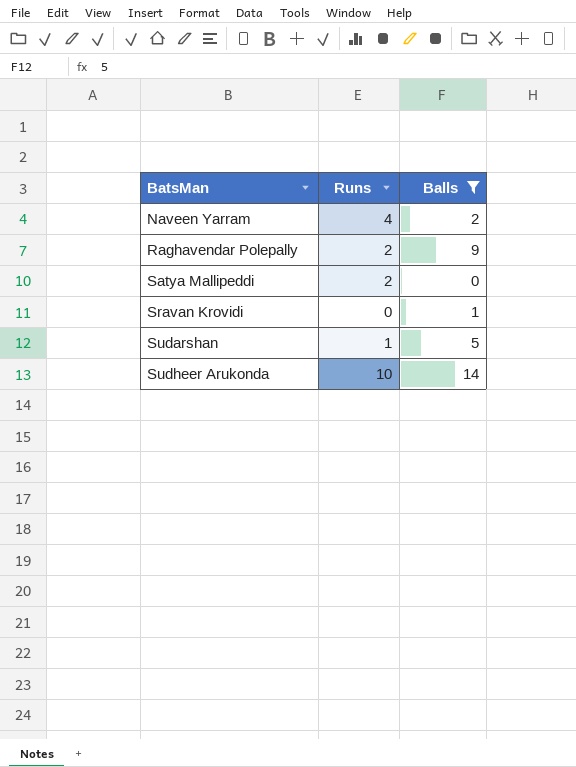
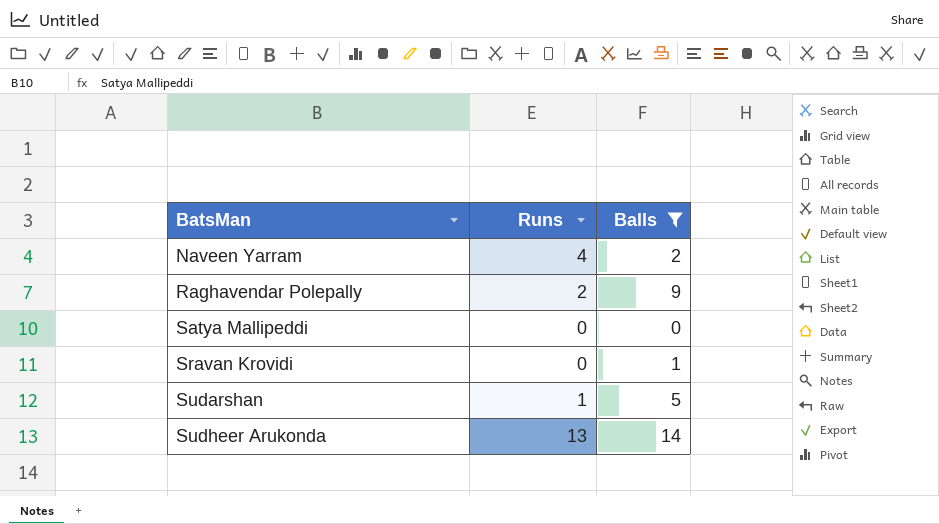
Satya Mallipeddi | Runs: 2 -> 0
Sudheer Arukonda | Runs: 10 -> 13

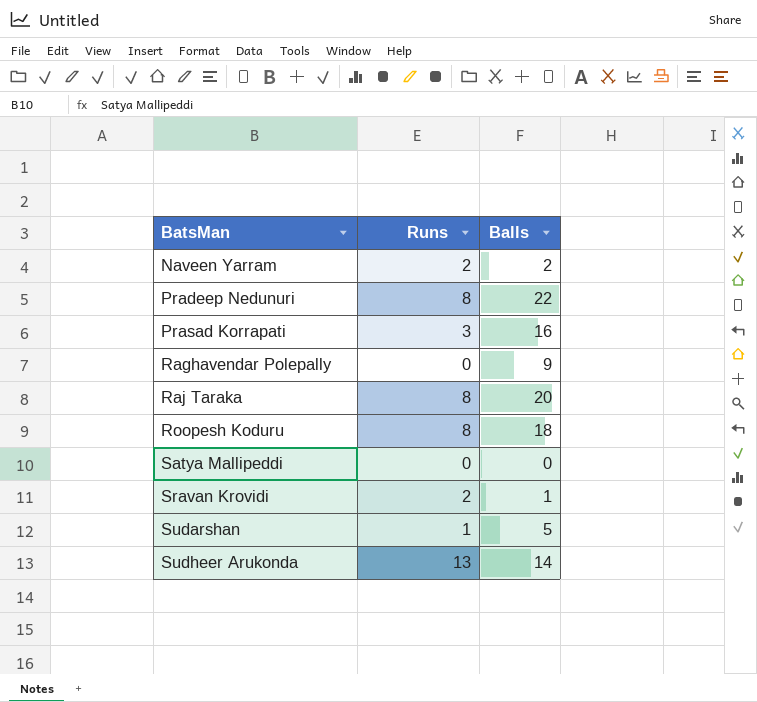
filter: Balls <= 14 -> none
Naveen Yarram | Runs: 4 -> 2
Raghavendar Polepally | Runs: 2 -> 0
Sravan Krovidi | Runs: 0 -> 2

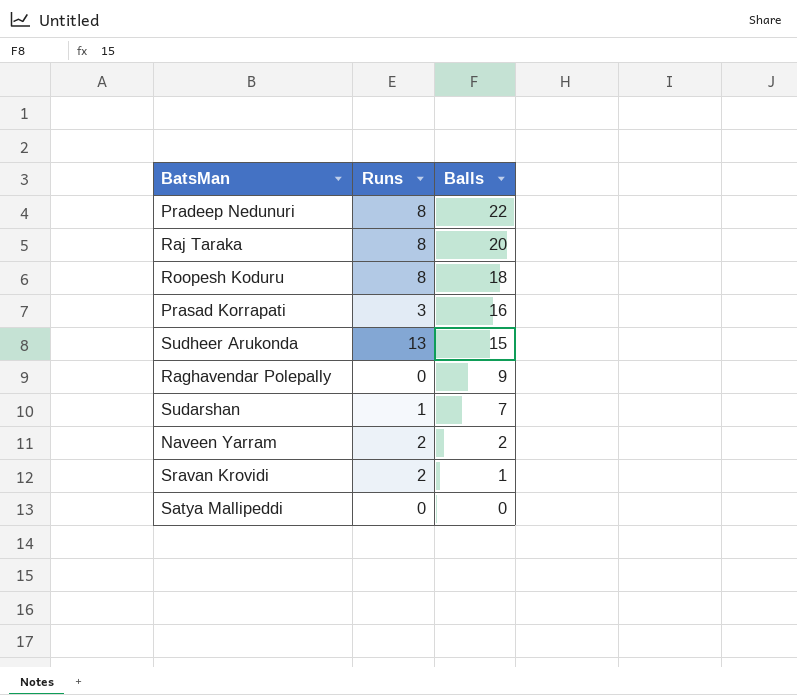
row order: BatsMan ascending -> Balls descending
Sudheer Arukonda | Balls: 14 -> 15
Sudarshan | Balls: 5 -> 7

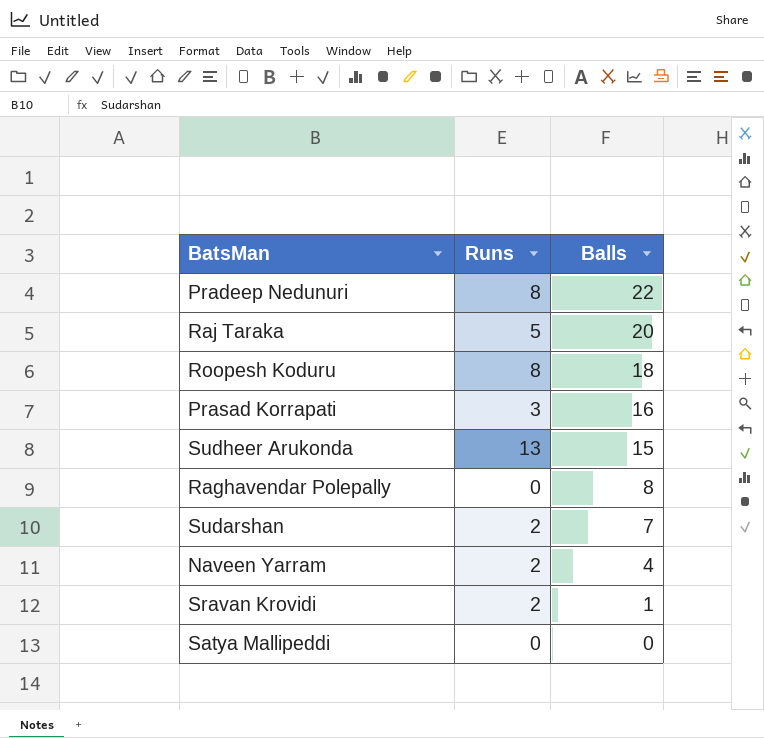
Raj Taraka | Runs: 8 -> 5
Raghavendar Polepally | Balls: 9 -> 8
Sudarshan | Runs: 1 -> 2
Naveen Yarram | Balls: 2 -> 4

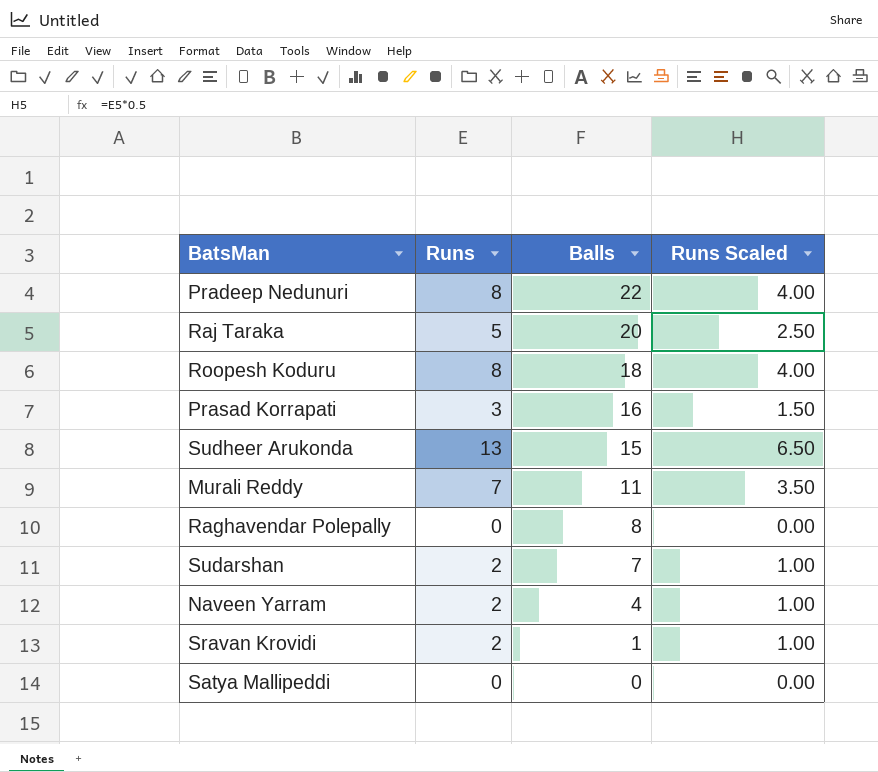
column Runs Scaled | formula: none -> [Runs] * 0.5
row Murali Reddy: none -> 7 | 11 | 3.50

